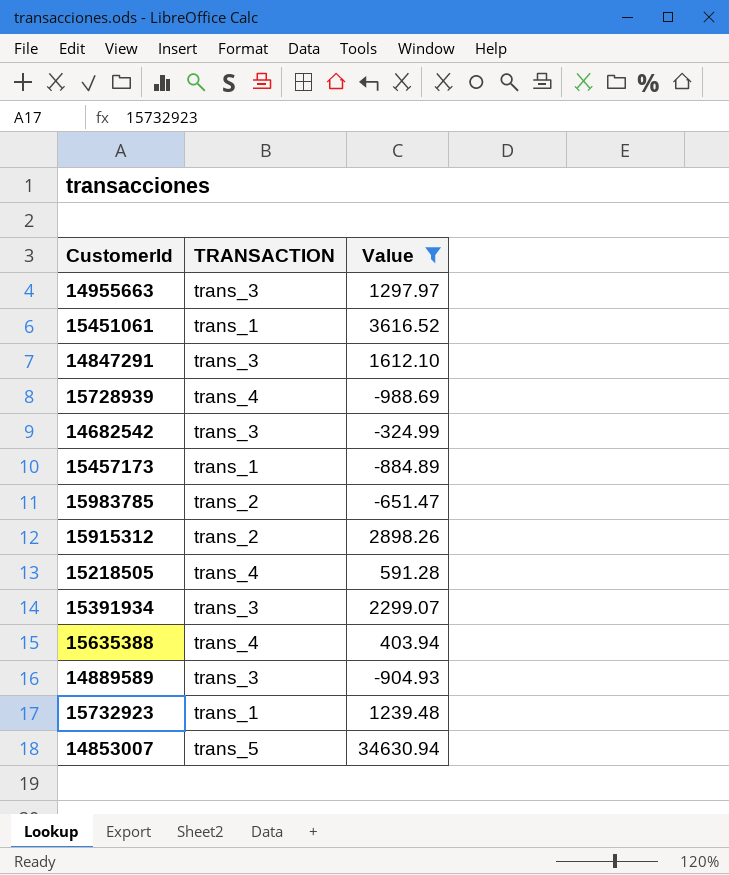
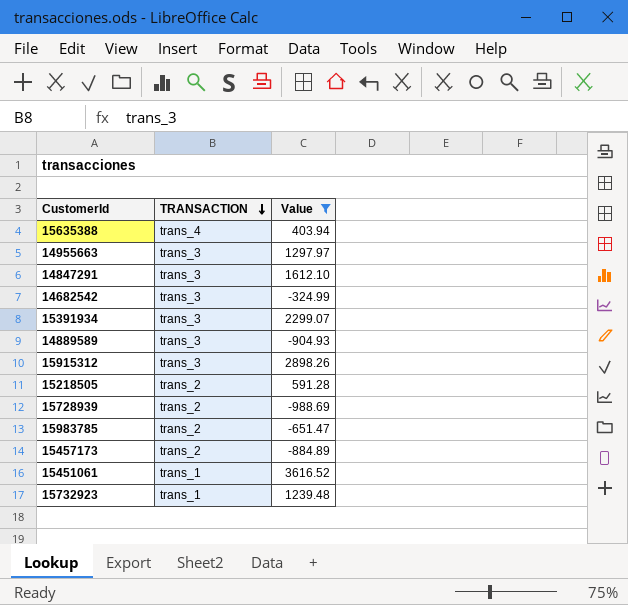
row order: none -> TRANSACTION descending
row 14853007: trans_5 | 34630.94 -> none
15915312 | TRANSACTION: trans_2 -> trans_3
15218505 | TRANSACTION: trans_4 -> trans_2
15728939 | TRANSACTION: trans_4 -> trans_2
15457173 | TRANSACTION: trans_1 -> trans_2

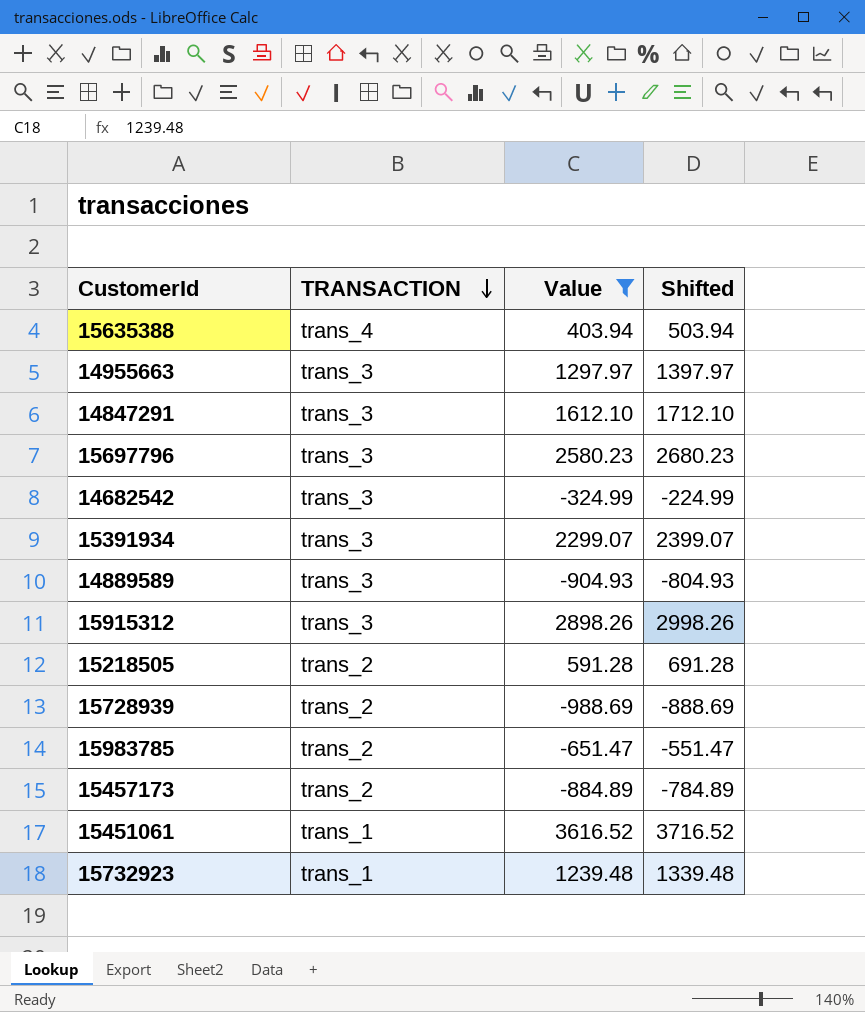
column Shifted | formula: none -> [Value] + 100
row 15697796: none -> trans_3 | 2580.23 | 2680.23

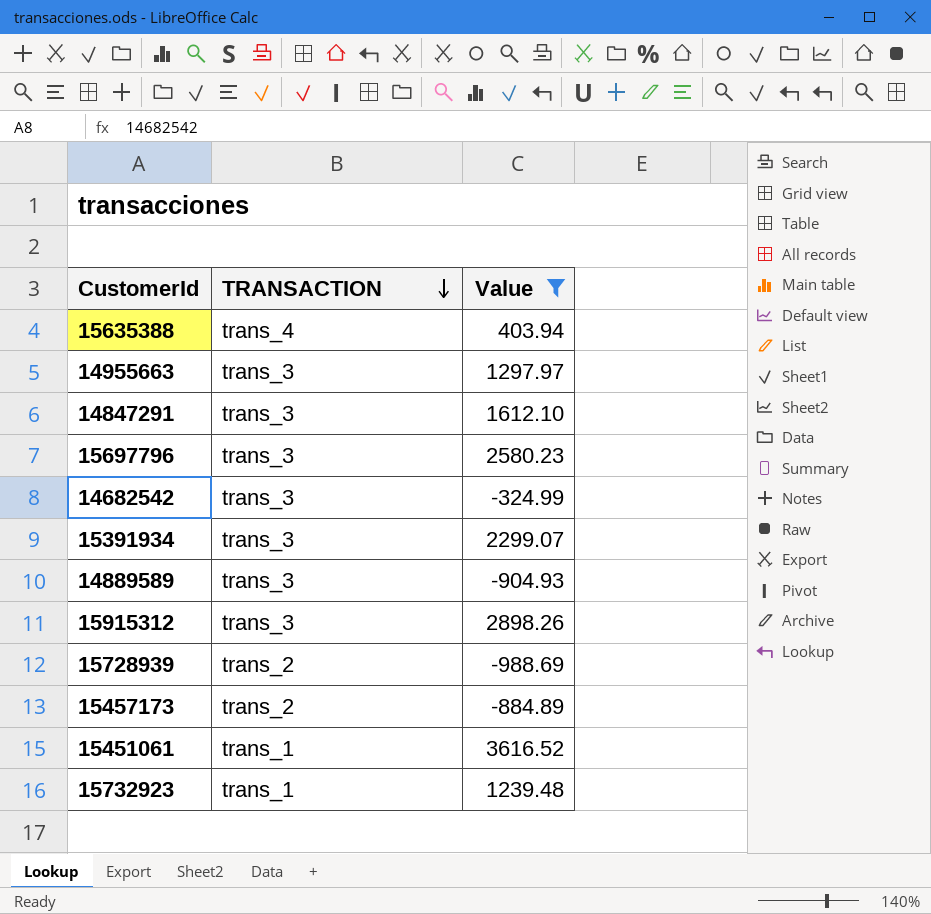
column Shifted | formula: [Value] + 100 -> none
row 15218505: trans_2 | 591.28 | 691.28 -> none
row 15983785: trans_2 | -651.47 | -551.47 -> none

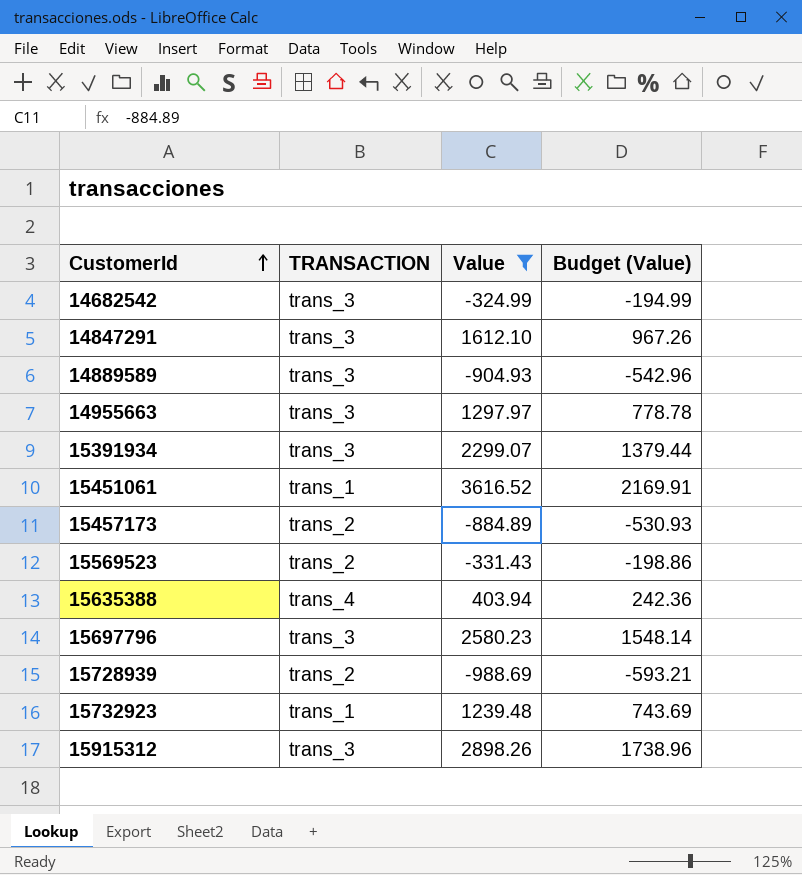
row order: TRANSACTION descending -> CustomerId ascending
column Budget (Value) | formula: none -> [Value] * 0.6
row 15569523: none -> trans_2 | -331.43 | -198.86

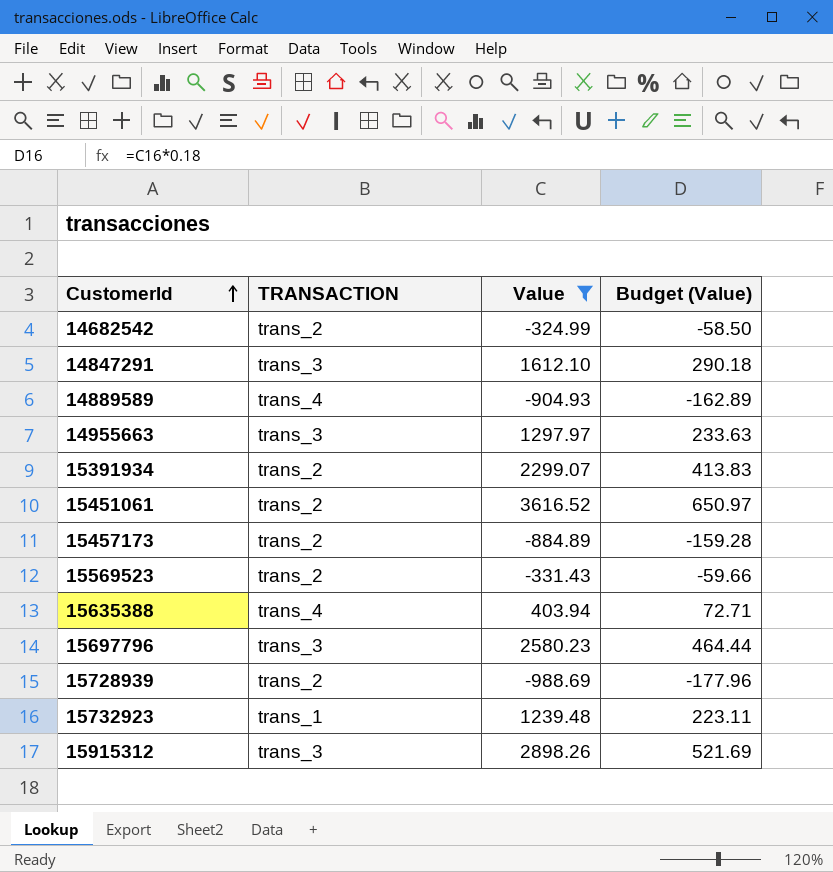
column Budget (Value) | formula: [Value] * 0.6 -> [Value] * 0.18
14682542 | TRANSACTION: trans_3 -> trans_2
14889589 | TRANSACTION: trans_3 -> trans_4
15391934 | TRANSACTION: trans_3 -> trans_2
15451061 | TRANSACTION: trans_1 -> trans_2

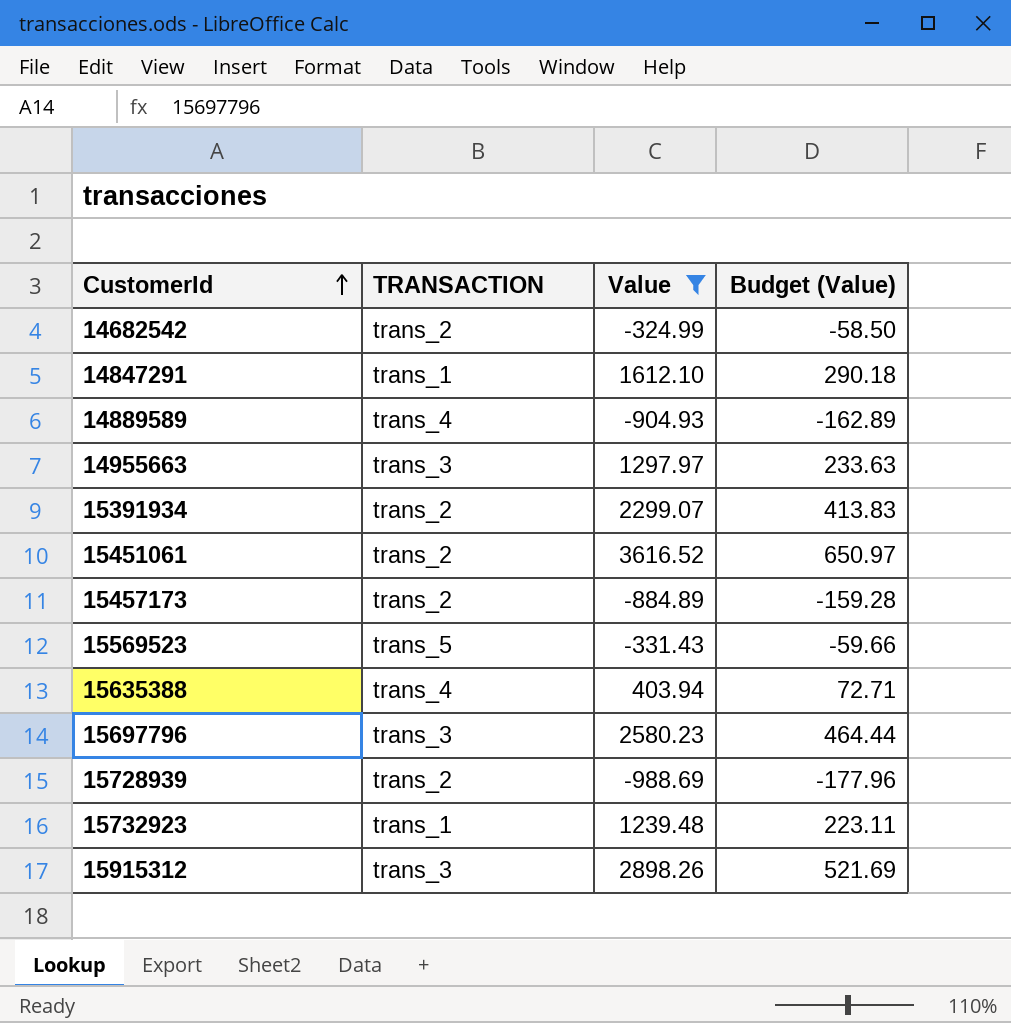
14847291 | TRANSACTION: trans_3 -> trans_1
15569523 | TRANSACTION: trans_2 -> trans_5

